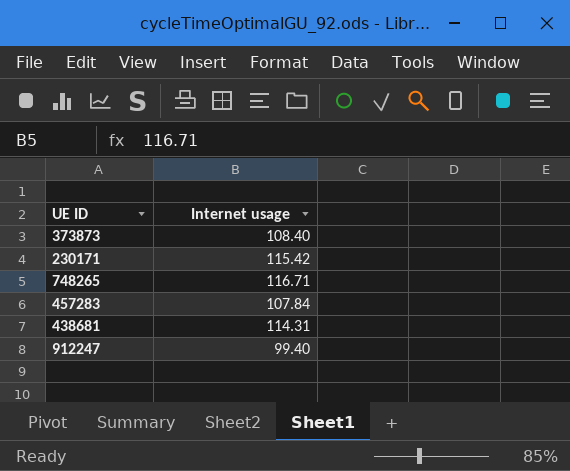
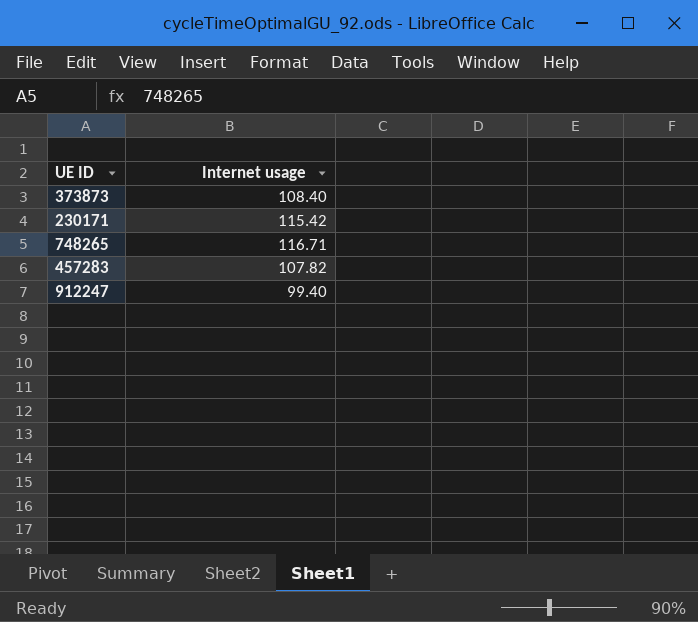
row 438681: 114.31 -> none
457283 | Internet usage: 107.84 -> 107.82

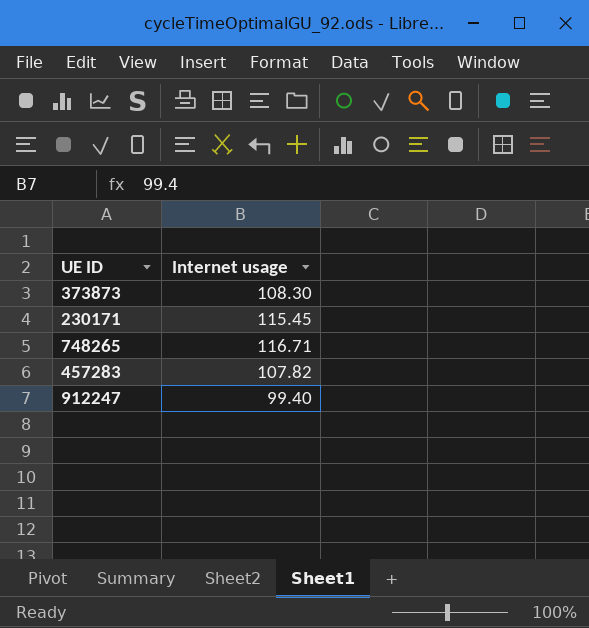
373873 | Internet usage: 108.40 -> 108.30
230171 | Internet usage: 115.42 -> 115.45

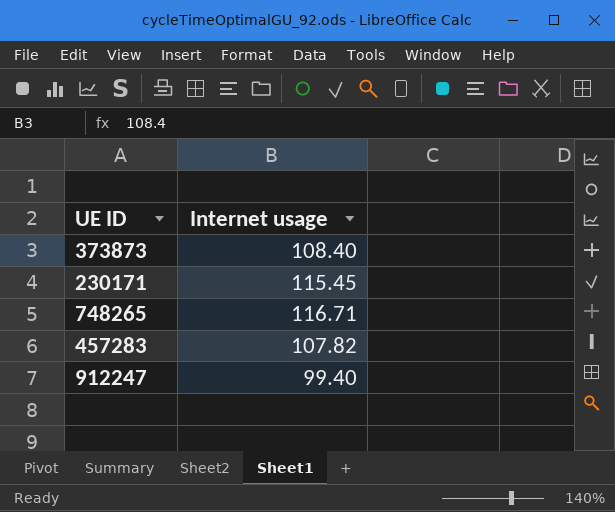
373873 | Internet usage: 108.30 -> 108.40

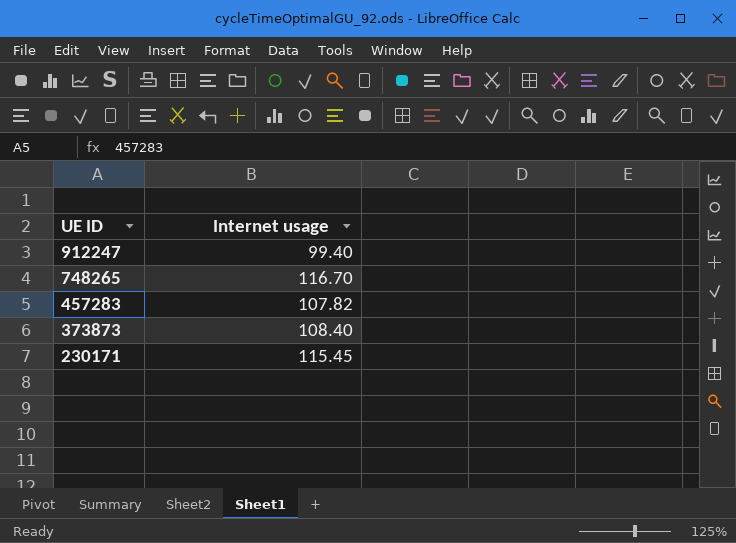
row order: none -> UE ID descending
748265 | Internet usage: 116.71 -> 116.70

